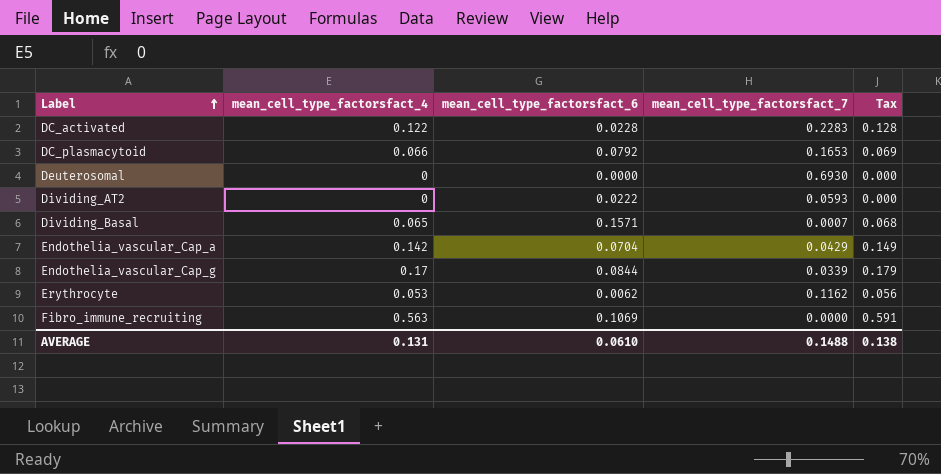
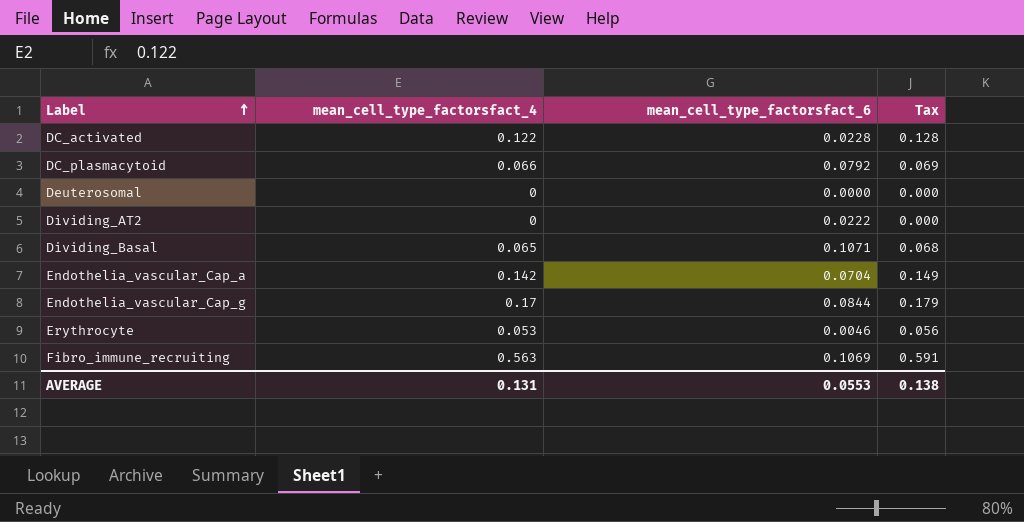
column mean_cell_type_factorsfact_7 | position: 4 -> none
Dividing_Basal | mean_cell_type_factorsfact_6: 0.1571 -> 0.1071
Erythrocyte | mean_cell_type_factorsfact_6: 0.0062 -> 0.0046
AVERAGE | mean_cell_type_factorsfact_6: 0.0610 -> 0.0553

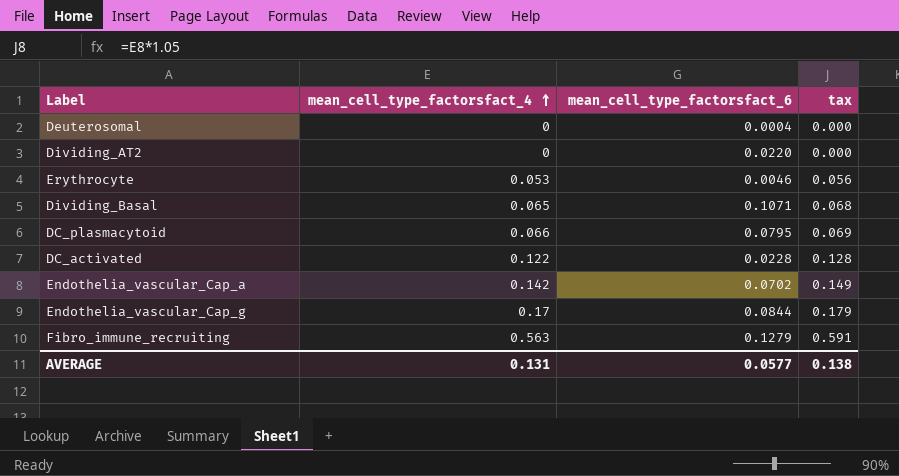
row order: Label ascending -> mean_cell_type_factorsfact_4 ascending
column name: Tax -> tax
Deuterosomal | mean_cell_type_factorsfact_6: 0.0000 -> 0.0004
Dividing_AT2 | mean_cell_type_factorsfact_6: 0.0222 -> 0.0220
DC_plasmacytoid | mean_cell_type_factorsfact_6: 0.0792 -> 0.0795
Endothelia_vascular_Cap_a | mean_cell_type_factorsfact_6: 0.0704 -> 0.0702
Fibro_immune_recruiting | mean_cell_type_factorsfact_6: 0.1069 -> 0.1279
AVERAGE | mean_cell_type_factorsfact_6: 0.0553 -> 0.0577

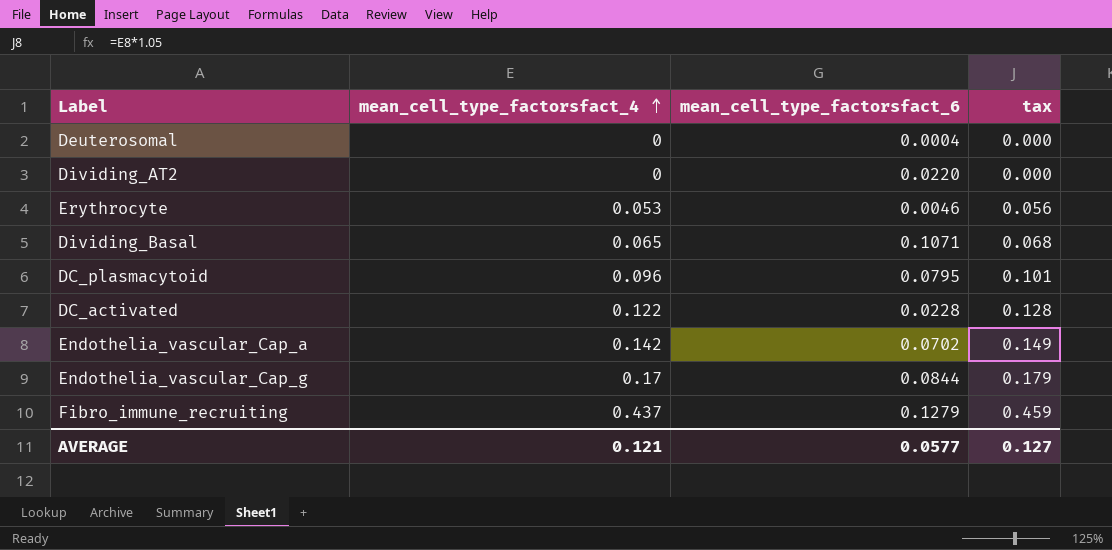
DC_plasmacytoid | mean_cell_type_factorsfact_4: 0.066 -> 0.096
DC_plasmacytoid | tax: 0.069 -> 0.101
Fibro_immune_recruiting | mean_cell_type_factorsfact_4: 0.563 -> 0.437
Fibro_immune_recruiting | tax: 0.591 -> 0.459
AVERAGE | mean_cell_type_factorsfact_4: 0.131 -> 0.121
AVERAGE | tax: 0.138 -> 0.127

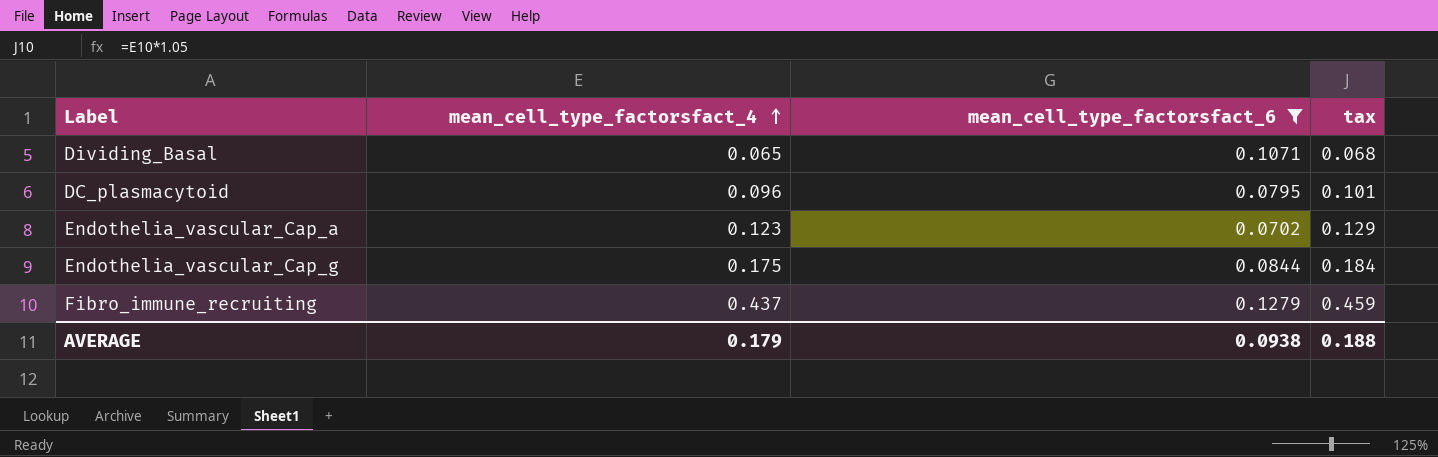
filter: none -> mean_cell_type_factorsfact_6 >= 0.0702
Endothelia_vascular_Cap_a | mean_cell_type_factorsfact_4: 0.142 -> 0.123
Endothelia_vascular_Cap_a | tax: 0.149 -> 0.129
Endothelia_vascular_Cap_g | mean_cell_type_factorsfact_4: 0.17 -> 0.175
Endothelia_vascular_Cap_g | tax: 0.179 -> 0.184
AVERAGE | mean_cell_type_factorsfact_4: 0.121 -> 0.179
AVERAGE | mean_cell_type_factorsfact_6: 0.0577 -> 0.0938
AVERAGE | tax: 0.127 -> 0.188

